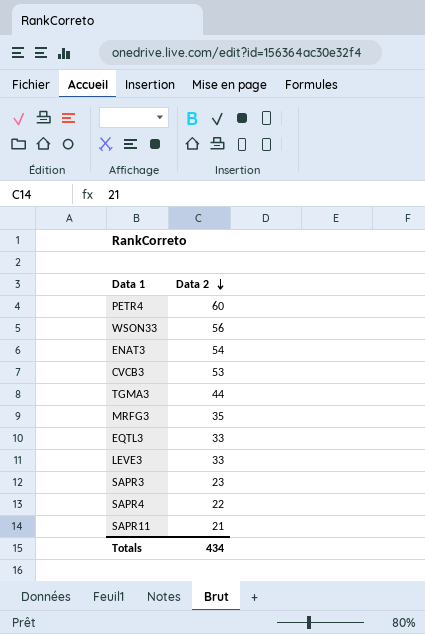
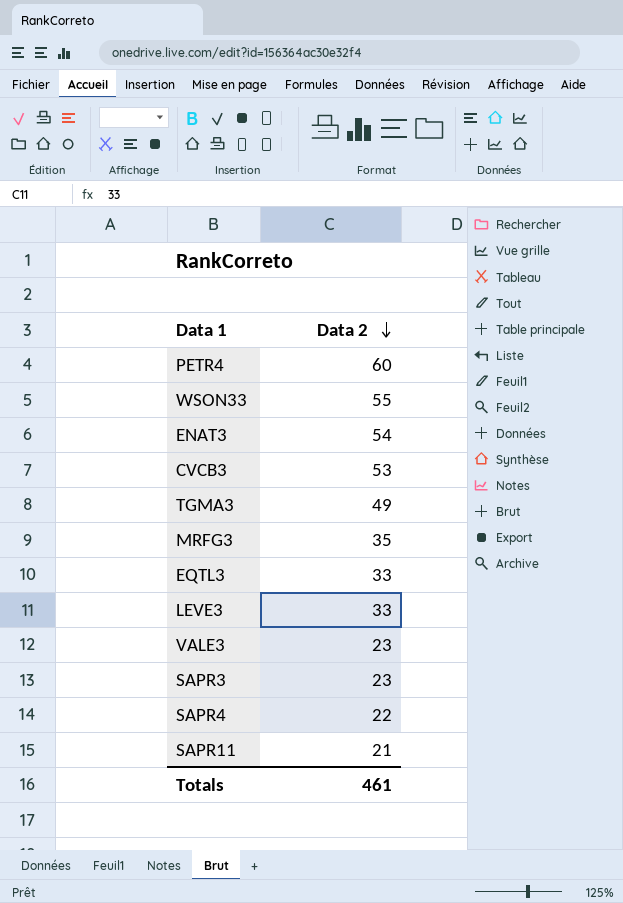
WSON33 | Data 2: 56 -> 55
TGMA3 | Data 2: 44 -> 49
row VALE3: none -> 23
Totals | Data 2: 434 -> 461

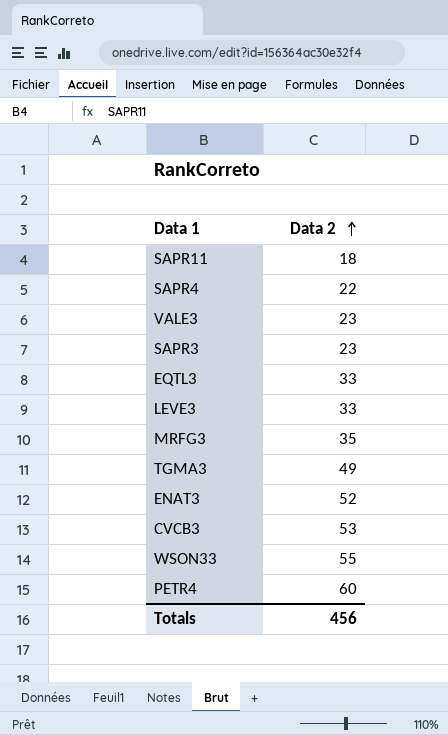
row order: Data 2 descending -> Data 2 ascending
SAPR11 | Data 2: 21 -> 18
ENAT3 | Data 2: 54 -> 52
Totals | Data 2: 461 -> 456

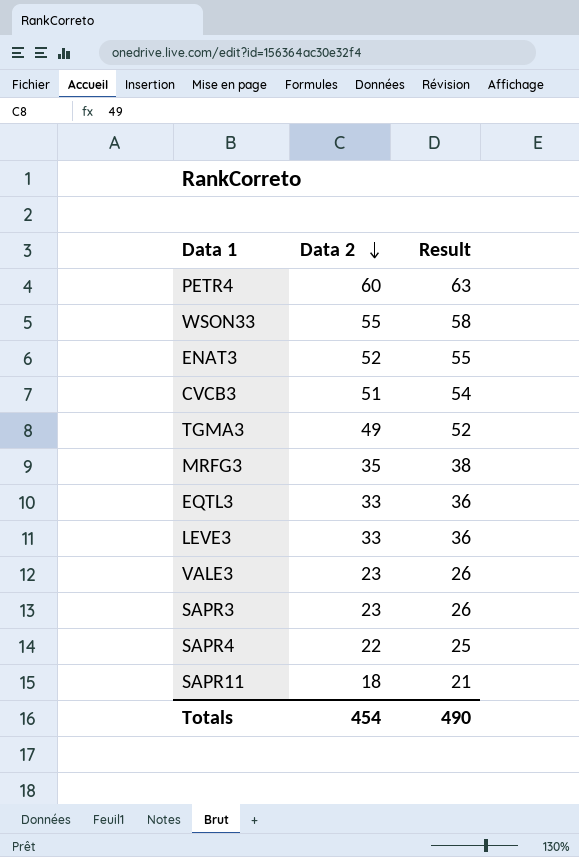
row order: Data 2 ascending -> Data 2 descending
column Result | formula: none -> [Data 2] + 3
CVCB3 | Data 2: 53 -> 51
Totals | Data 2: 456 -> 454

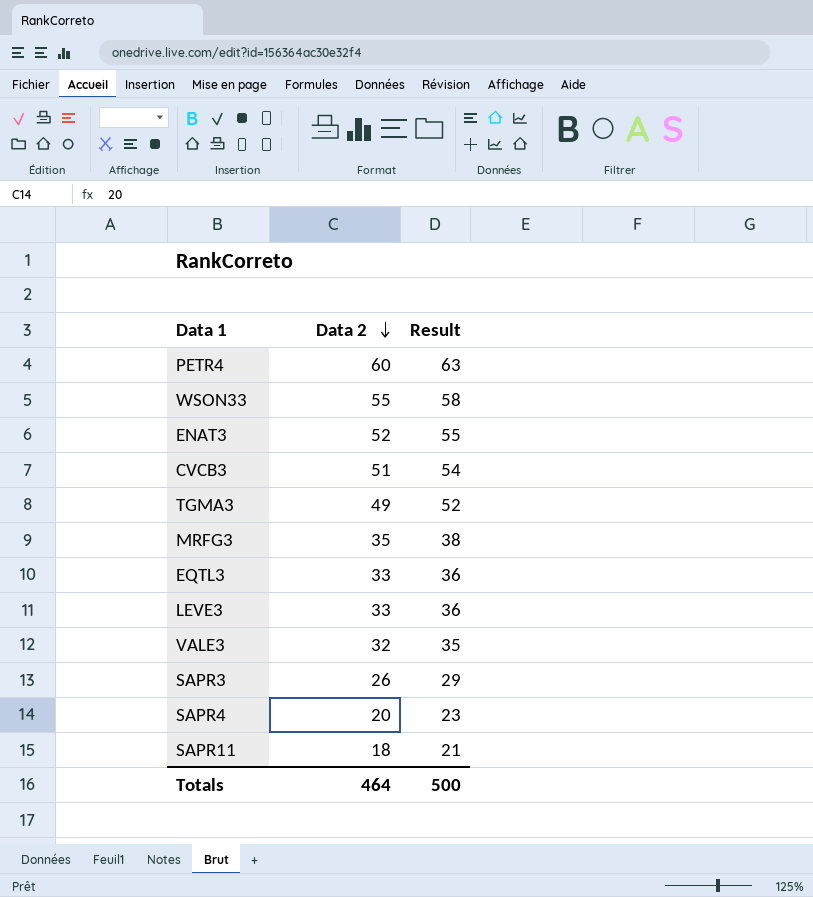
VALE3 | Data 2: 23 -> 32
VALE3 | Result: 26 -> 35
SAPR3 | Data 2: 23 -> 26
SAPR3 | Result: 26 -> 29
SAPR4 | Data 2: 22 -> 20
SAPR4 | Result: 25 -> 23
Totals | Data 2: 454 -> 464
Totals | Result: 490 -> 500

